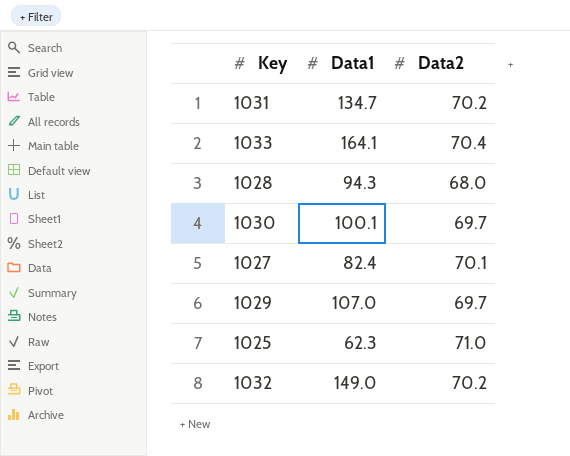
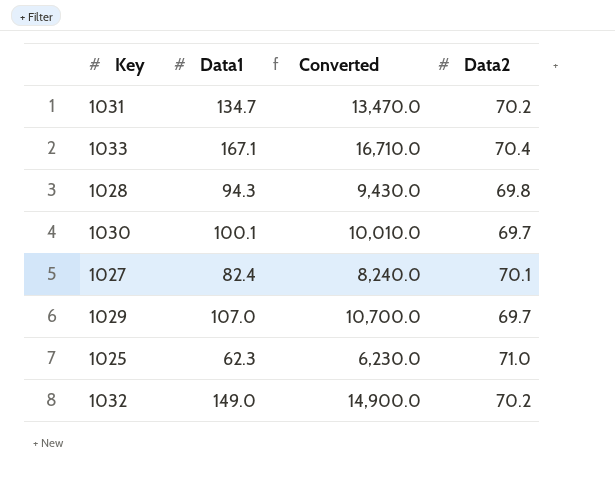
column Converted | formula: none -> [Data1] * 100
1033 | Data1: 164.1 -> 167.1
1028 | Data2: 68.0 -> 69.8

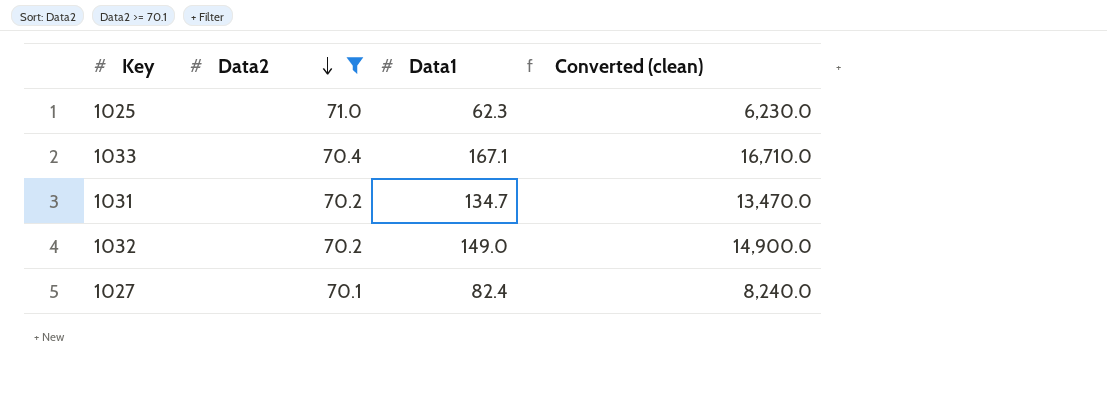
filter: none -> Data2 >= 70.1
row order: none -> Data2 descending
column Data2 | position: 4 -> 2
column name: Converted -> Converted (clean)

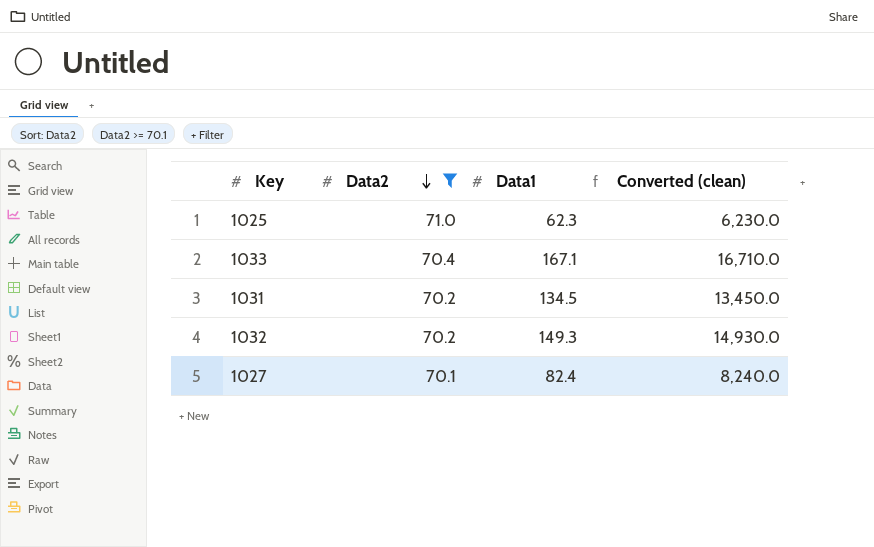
1031 | Data1: 134.7 -> 134.5
1031 | Converted (clean): 13,470.0 -> 13,450.0
1032 | Data1: 149.0 -> 149.3
1032 | Converted (clean): 14,900.0 -> 14,930.0

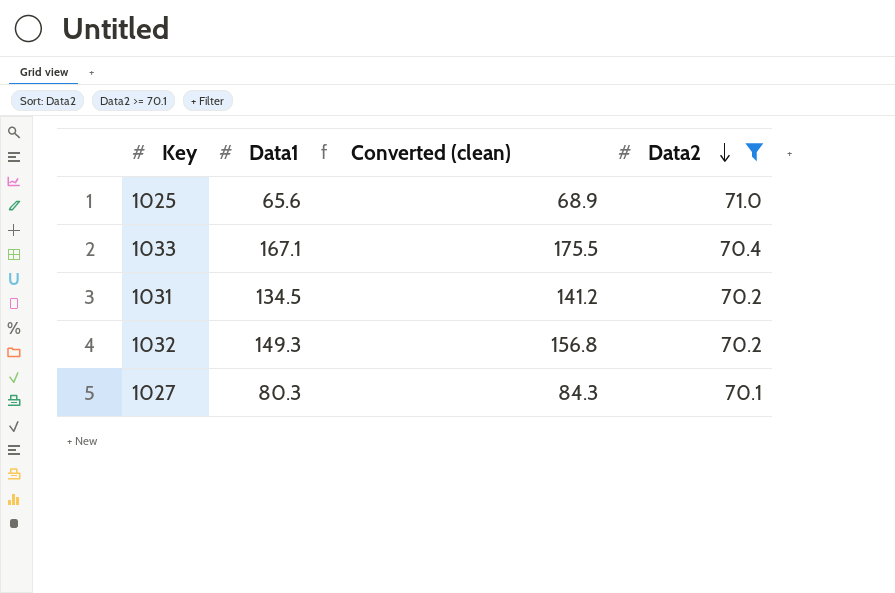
column Converted (clean) | formula: [Data1] * 100 -> [Data1] * 1.05
column Data2 | position: 2 -> 4
1025 | Data1: 62.3 -> 65.6
1027 | Data1: 82.4 -> 80.3

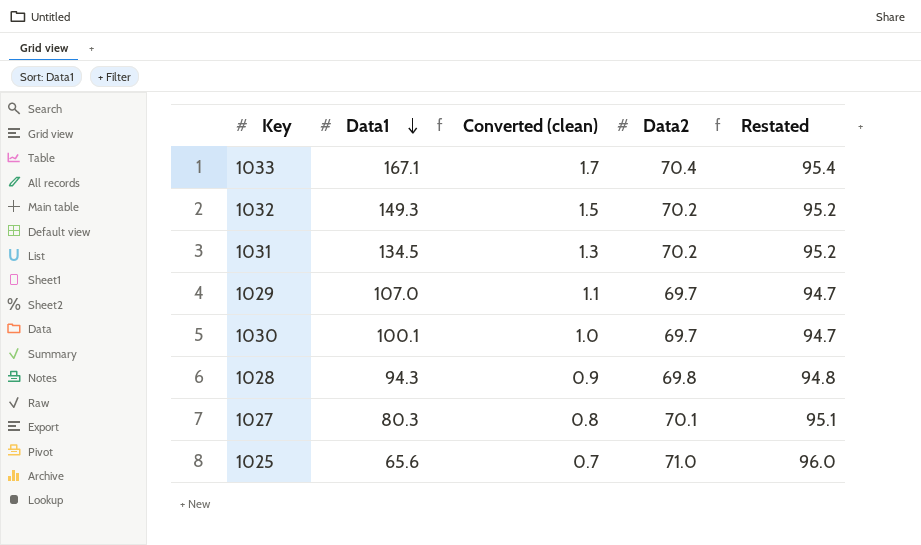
filter: Data2 >= 70.1 -> none
row order: Data2 descending -> Data1 descending
column Converted (clean) | formula: [Data1] * 1.05 -> [Data1] * 0.01
column Restated | formula: none -> [Data2] + 25

